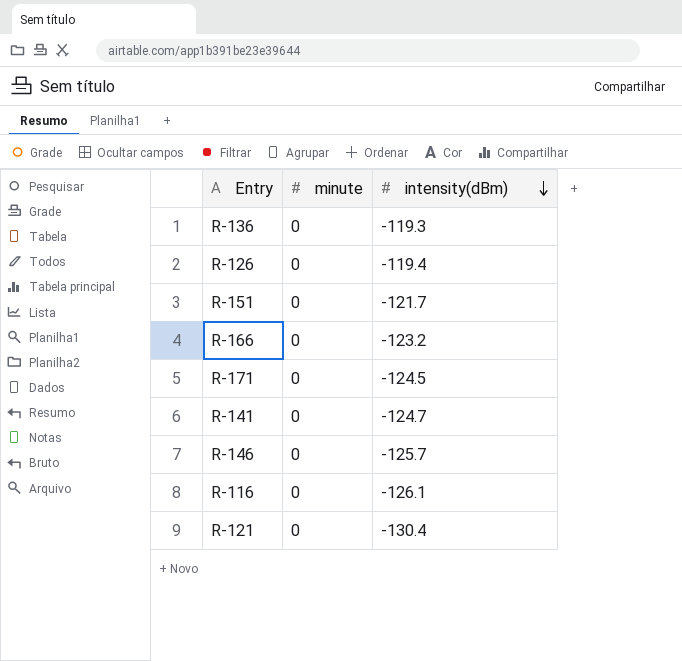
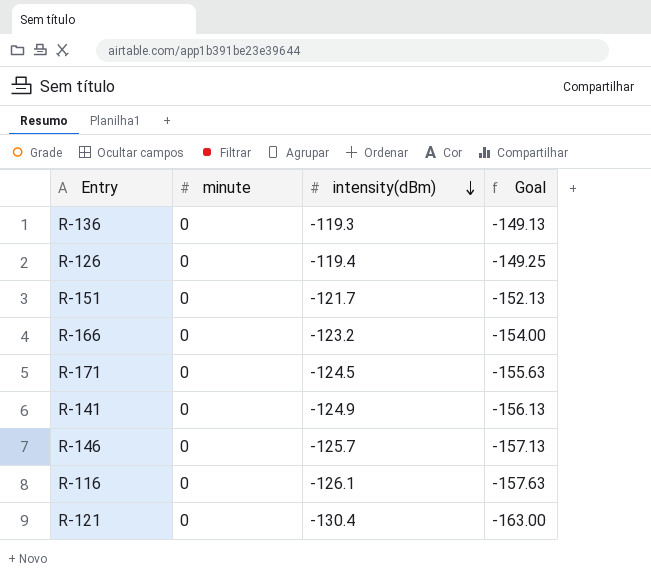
column Goal | formula: none -> [intensity(dBm)] * 1.25
R-141 | intensity(dBm): -124.7 -> -124.9

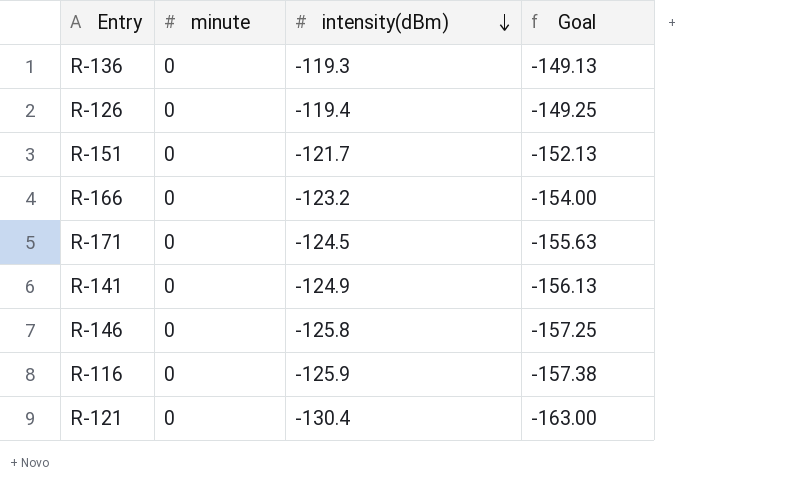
R-146 | intensity(dBm): -125.7 -> -125.8
R-146 | Goal: -157.13 -> -157.25
R-116 | intensity(dBm): -126.1 -> -125.9
R-116 | Goal: -157.63 -> -157.38

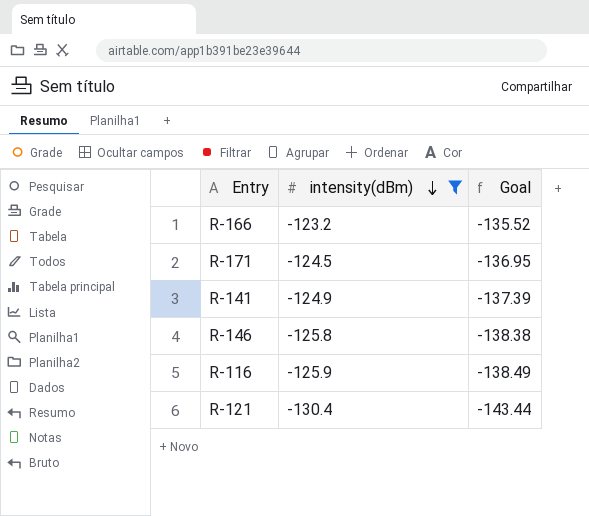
filter: none -> intensity(dBm) <= -123.2
column minute | position: 2 -> none
column Goal | formula: [intensity(dBm)] * 1.25 -> [intensity(dBm)] * 1.1

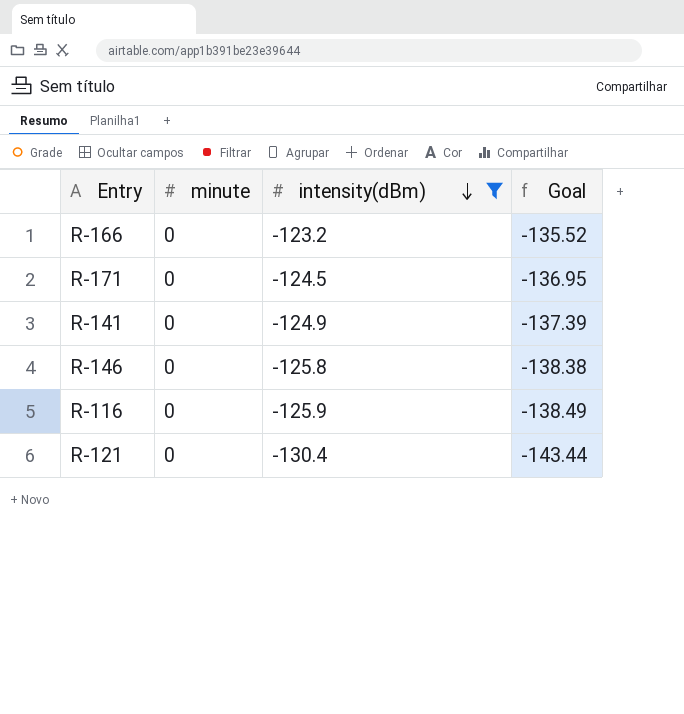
column minute | position: none -> 2

